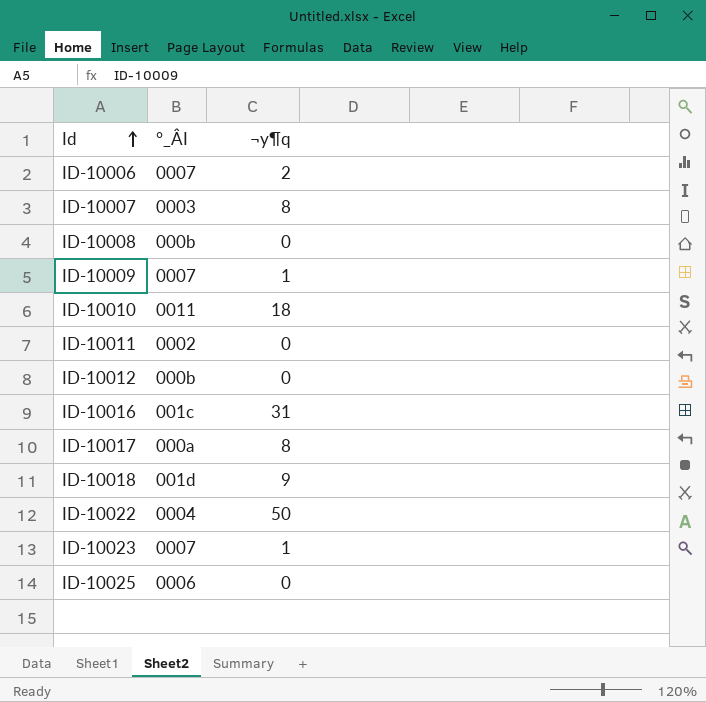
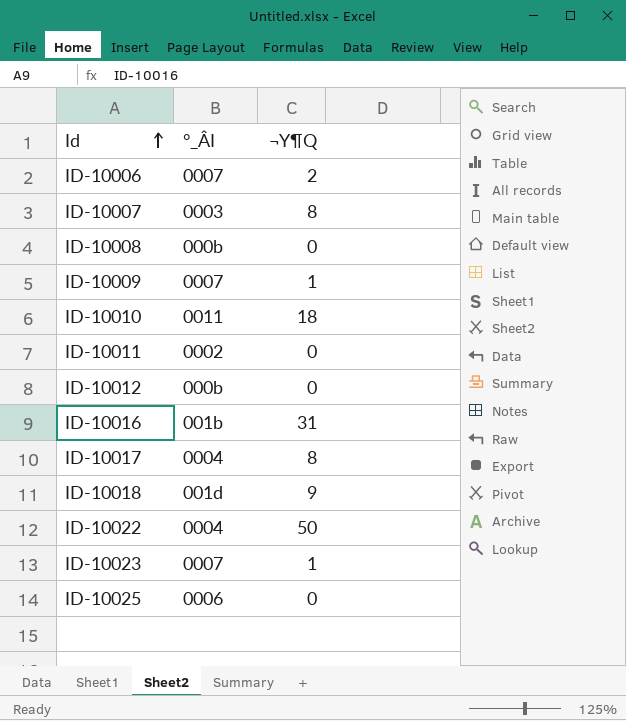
column name: ¬y¶q -> ¬Y¶Q
ID-10016 | °_ÂI: 001c -> 001b
ID-10017 | °_ÂI: 000a -> 0004

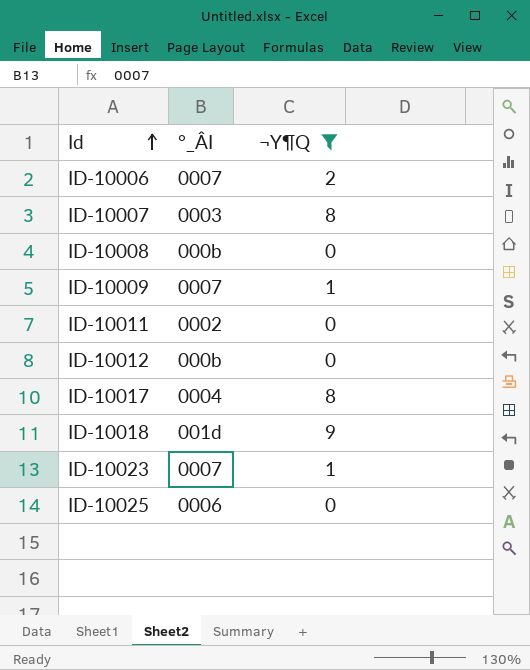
filter: none -> ¬Y¶Q <= 9

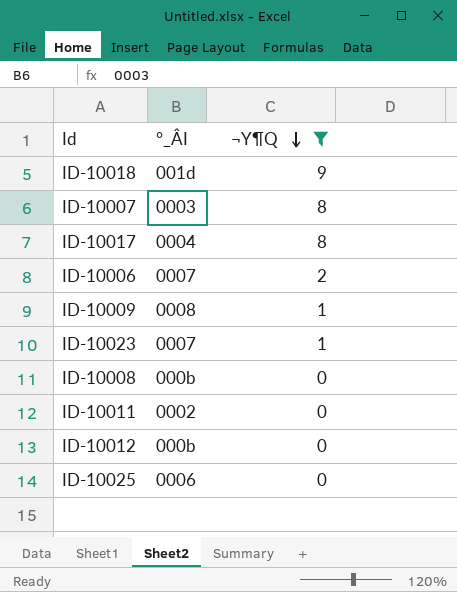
row order: Id ascending -> ¬Y¶Q descending
ID-10009 | °_ÂI: 0007 -> 0008

